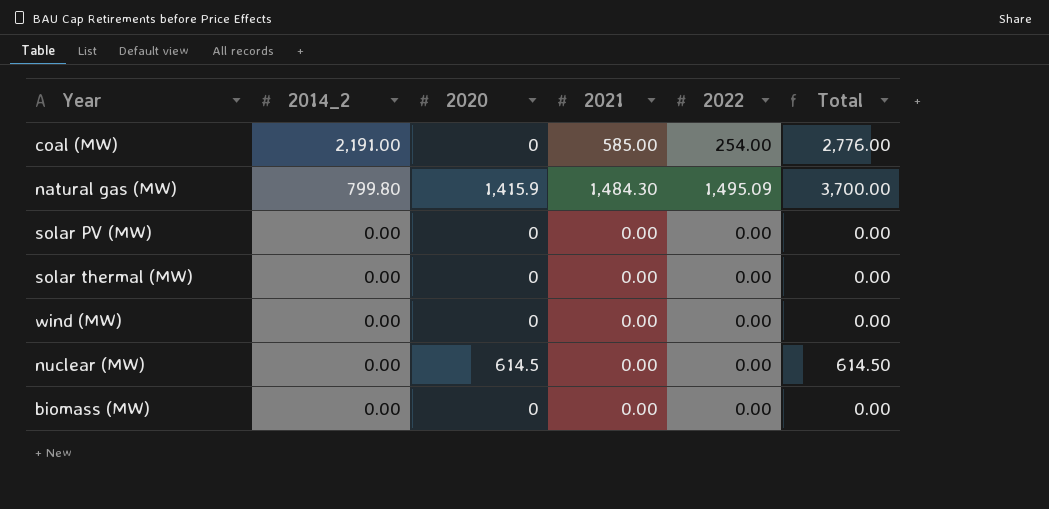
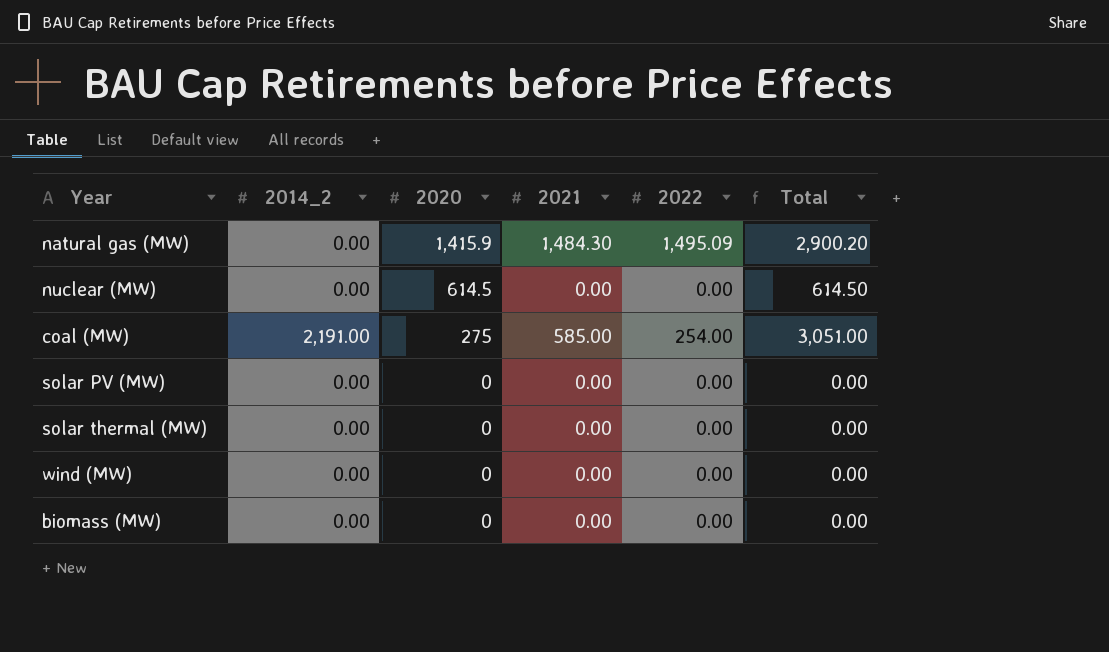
row order: 2014_2 descending -> 2020 descending
natural gas (MW) | 2014_2: 799.80 -> 0.00
natural gas (MW) | Total: 3,700.00 -> 2,900.20
coal (MW) | 2020: 0 -> 275
coal (MW) | Total: 2,776.00 -> 3,051.00

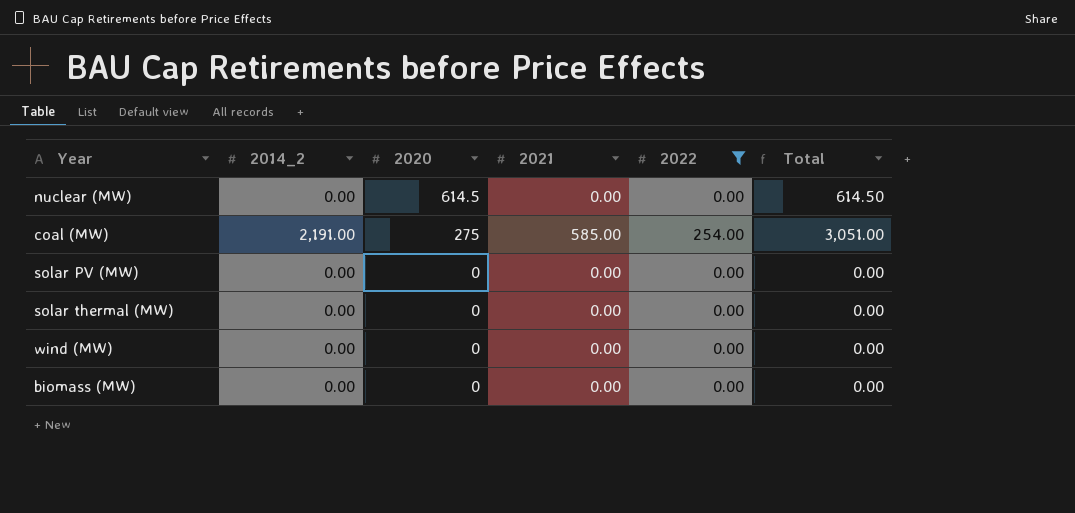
filter: none -> 2022 != 1,495.09

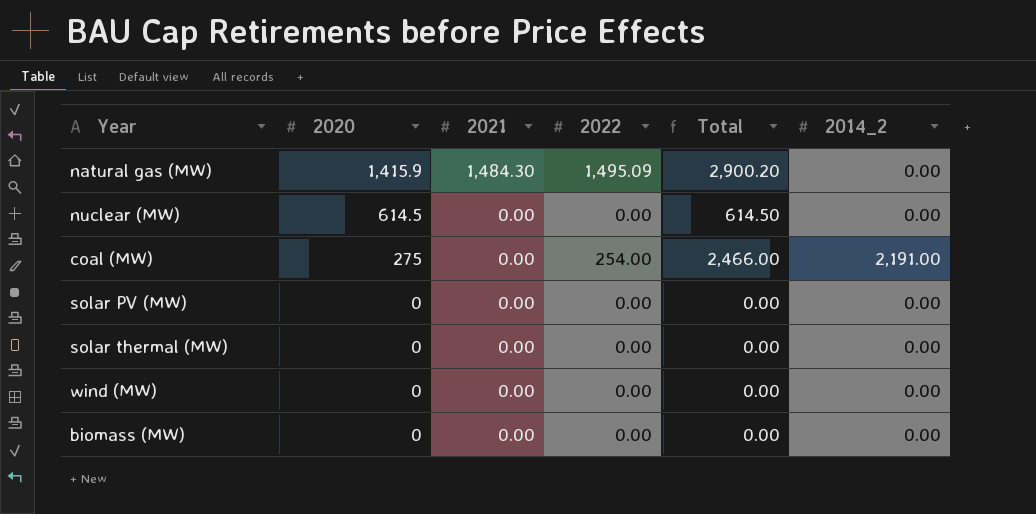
filter: 2022 != 1,495.09 -> none
column 2014_2 | position: 2 -> 6
coal (MW) | 2021: 585.00 -> 0.00
coal (MW) | Total: 3,051.00 -> 2,466.00

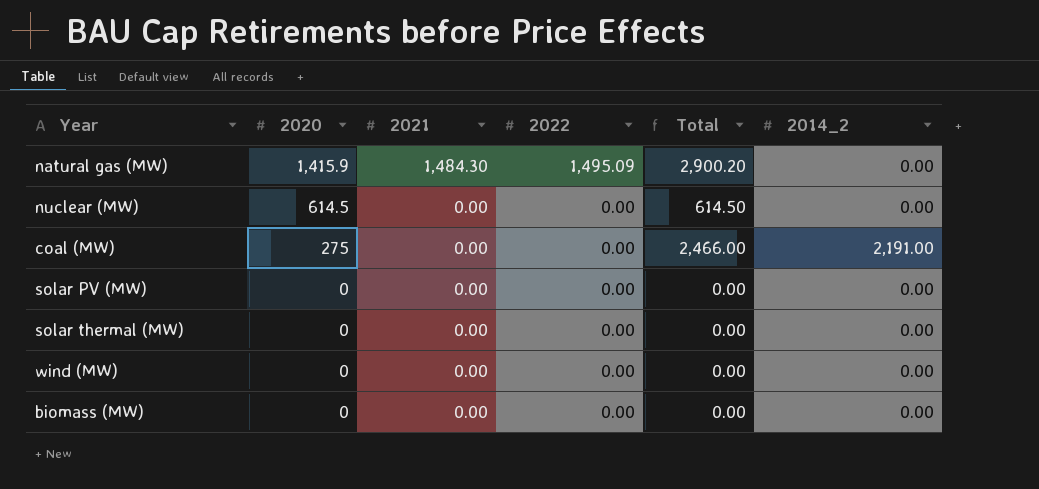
coal (MW) | 2022: 254.00 -> 0.00

